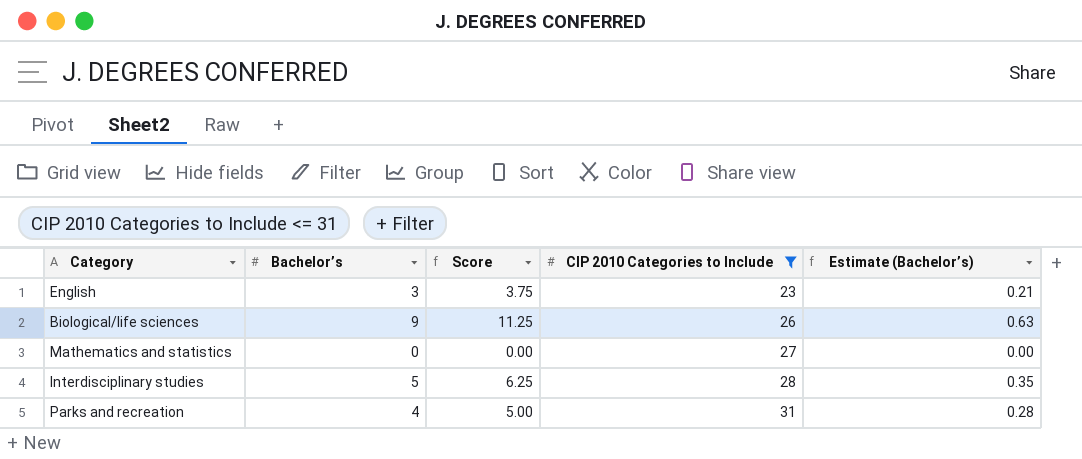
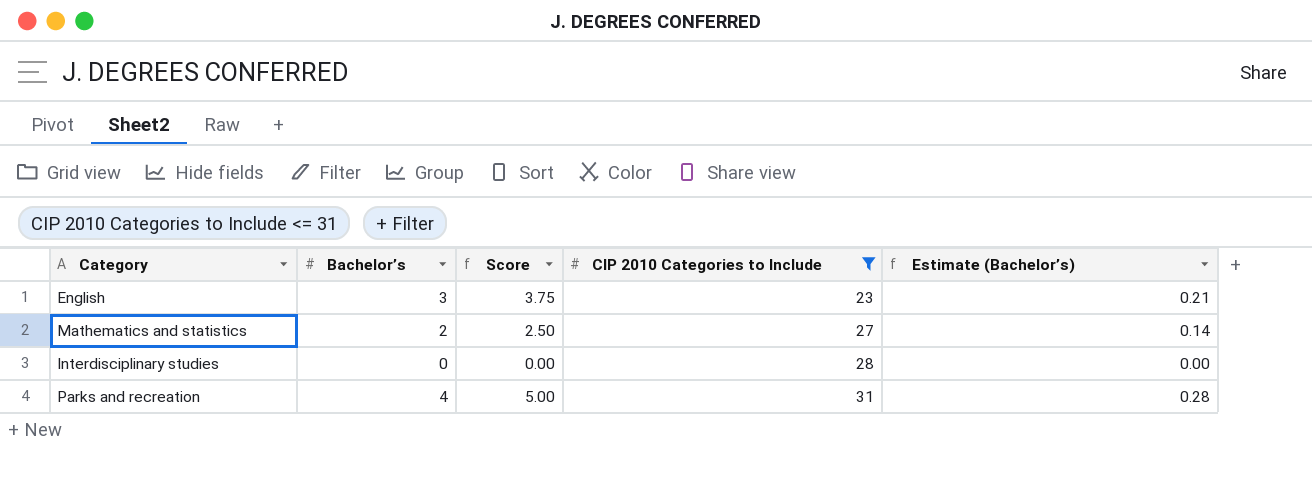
row Biological/life sciences: 9 | 11.25 | 26 | 0.63 -> none
Mathematics and statistics | Bachelor’s: 0 -> 2
Mathematics and statistics | Score: 0.00 -> 2.50
Mathematics and statistics | Estimate (Bachelor’s): 0.00 -> 0.14
Interdisciplinary studies | Bachelor’s: 5 -> 0
Interdisciplinary studies | Score: 6.25 -> 0.00
Interdisciplinary studies | Estimate (Bachelor’s): 0.35 -> 0.00

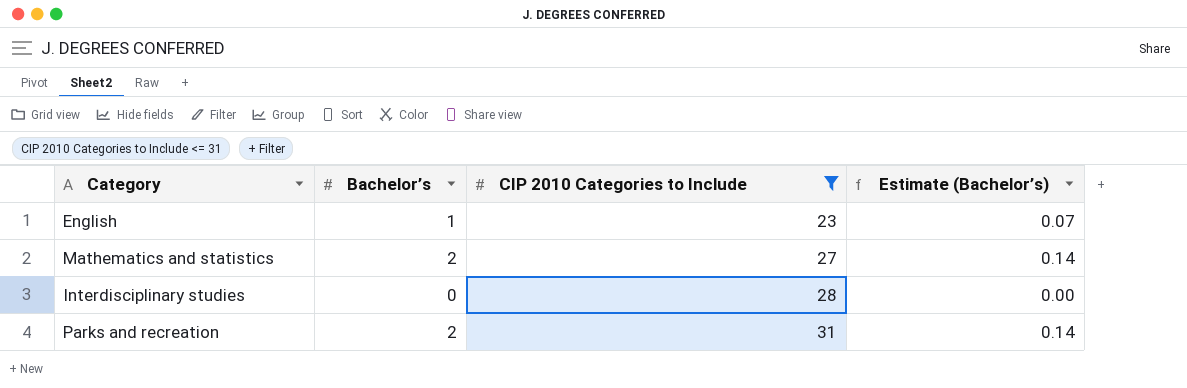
column Score | formula: [Bachelor’s] * 1.25 -> none
English | Bachelor’s: 3 -> 1
English | Estimate (Bachelor’s): 0.21 -> 0.07
Parks and recreation | Bachelor’s: 4 -> 2
Parks and recreation | Estimate (Bachelor’s): 0.28 -> 0.14

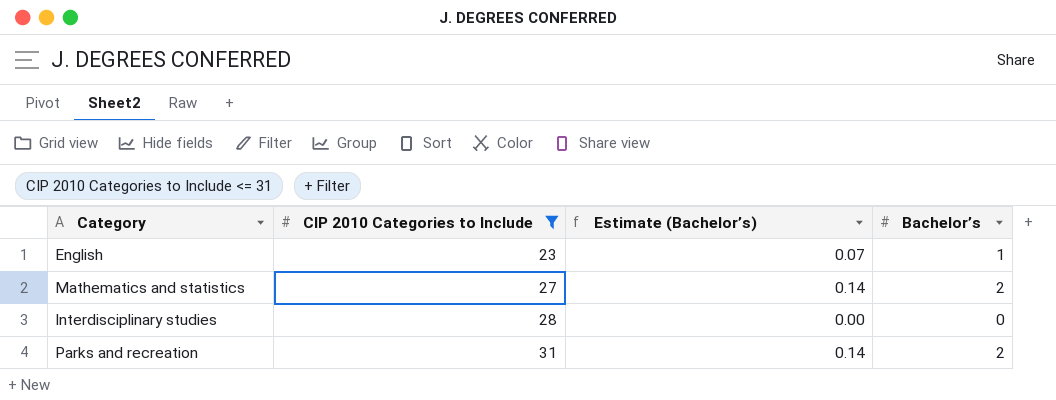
column Bachelor’s | position: 2 -> 4

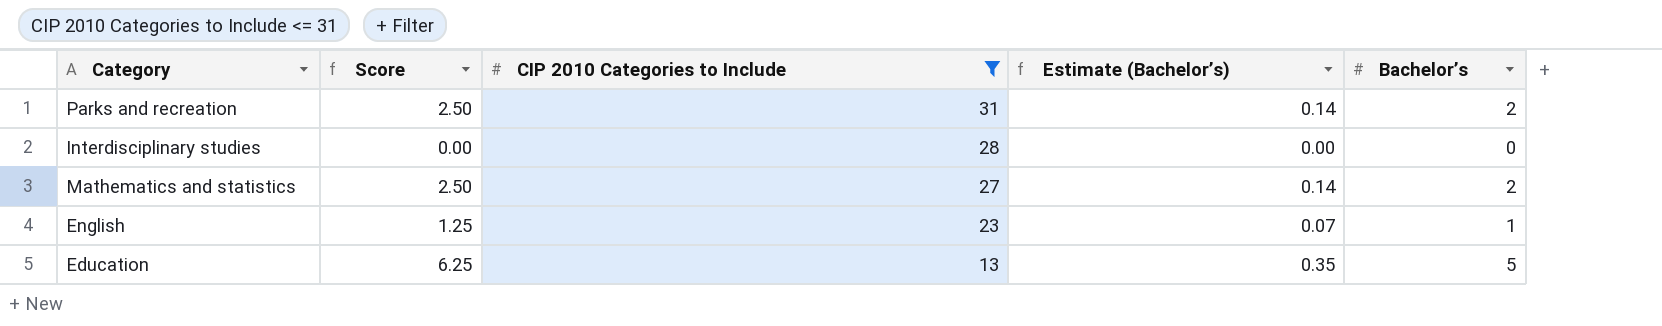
row order: CIP 2010 Categories to Include ascending -> CIP 2010 Categories to Include descending
column Score | formula: none -> [Bachelor’s] * 1.25
row Education: none -> 6.25 | 13 | 0.35 | 5

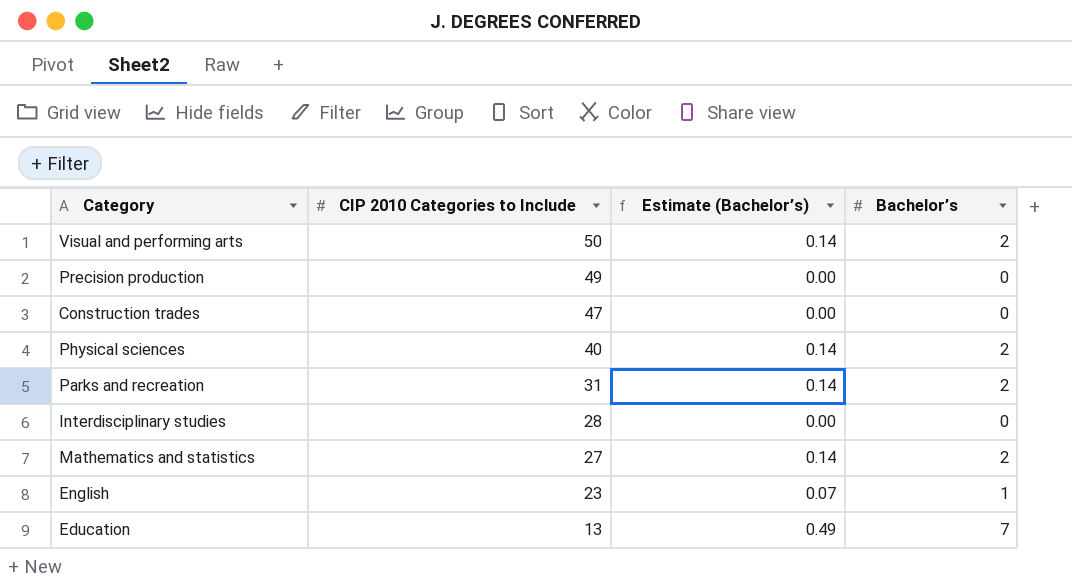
filter: CIP 2010 Categories to Include <= 31 -> none
column Score | formula: [Bachelor’s] * 1.25 -> none
Education | Estimate (Bachelor’s): 0.35 -> 0.49
Education | Bachelor’s: 5 -> 7

